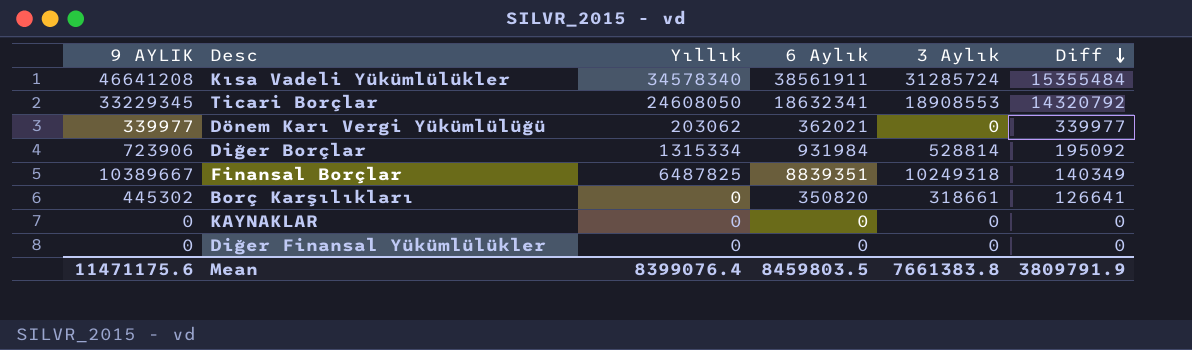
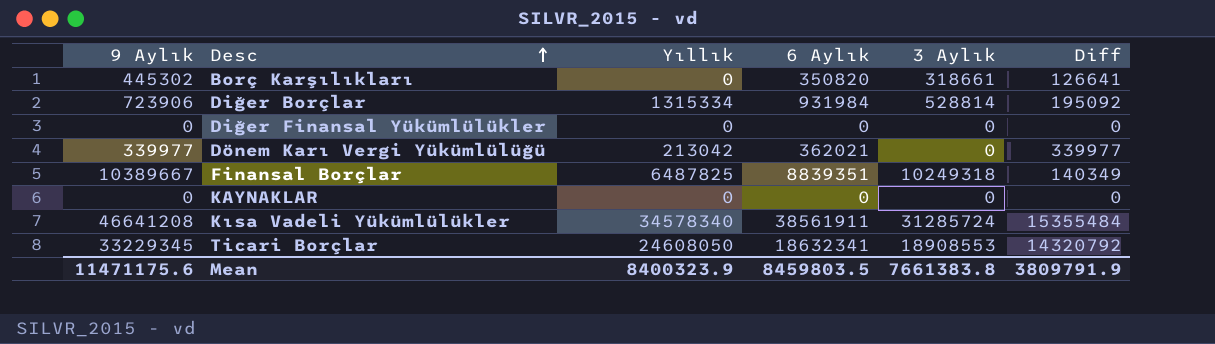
row order: Diff descending -> Desc ascending
column name: 9 AYLIK -> 9 Aylık
Dönem Karı Vergi Yükümlülüğü | Yıllık: 203062 -> 213042
Mean | Yıllık: 8399076.4 -> 8400323.9

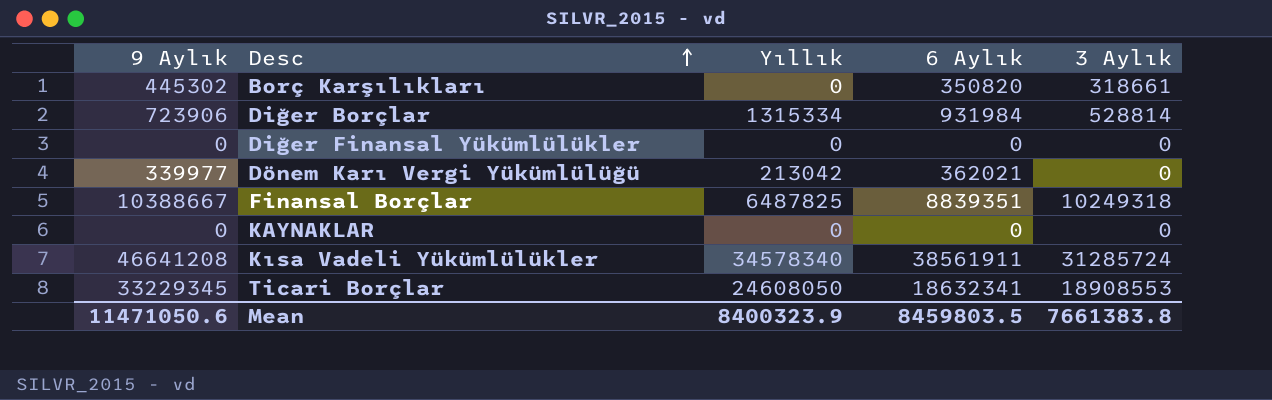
column Diff | formula: [9 Aylık] - [3 Aylık] -> none
Finansal Borçlar | 9 Aylık: 10389667 -> 10388667
Mean | 9 Aylık: 11471175.6 -> 11471050.6

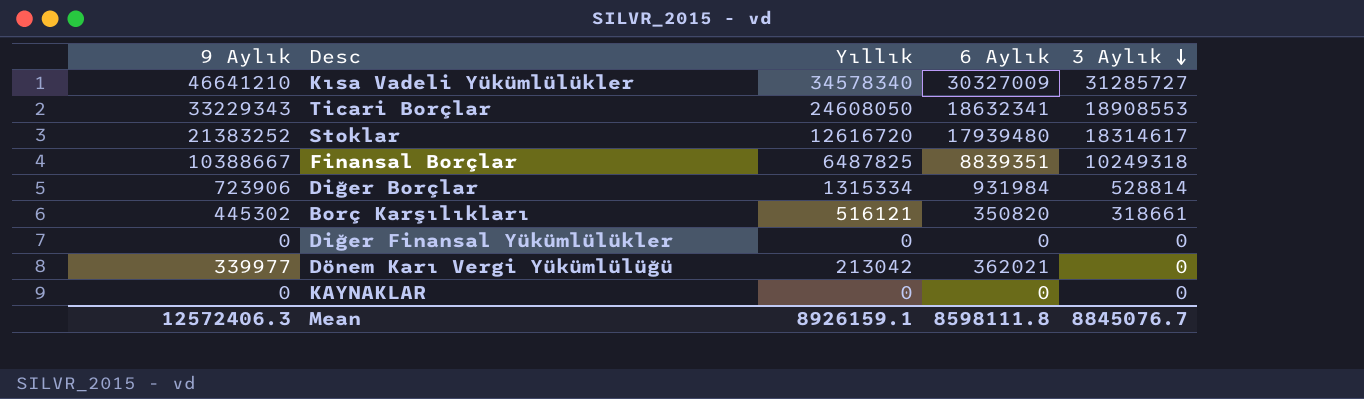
row order: Desc ascending -> 3 Aylık descending
Kısa Vadeli Yükümlülükler | 9 Aylık: 46641208 -> 46641210
Kısa Vadeli Yükümlülükler | 6 Aylık: 38561911 -> 30327009
Kısa Vadeli Yükümlülükler | 3 Aylık: 31285724 -> 31285727
Ticari Borçlar | 9 Aylık: 33229345 -> 33229343
row Stoklar: none -> 21383252 | 12616720 | 17939480 | 18314617
Borç Karşılıkları | Yıllık: 0 -> 516121
Mean | 9 Aylık: 11471050.6 -> 12572406.3
Mean | Yıllık: 8400323.9 -> 8926159.1
Mean | 6 Aylık: 8459803.5 -> 8598111.8
Mean | 3 Aylık: 7661383.8 -> 8845076.7

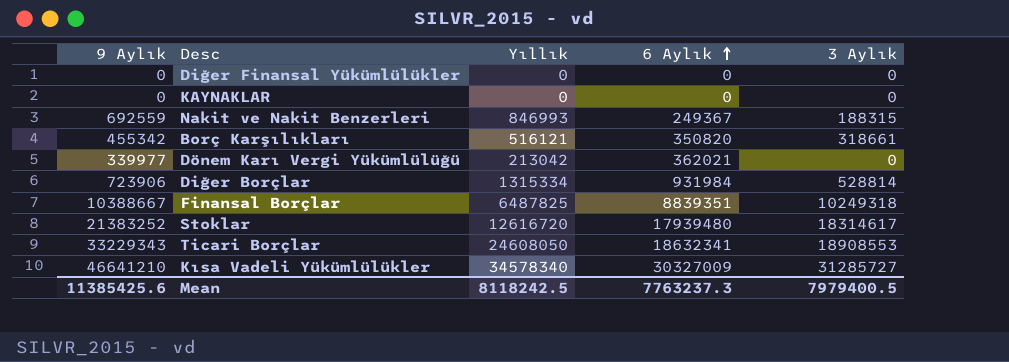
row order: 3 Aylık descending -> 6 Aylık ascending
row Nakit ve Nakit Benzerleri: none -> 692559 | 846993 | 249367 | 188315
Borç Karşılıkları | 9 Aylık: 445302 -> 455342
Mean | 9 Aylık: 12572406.3 -> 11385425.6
Mean | Yıllık: 8926159.1 -> 8118242.5
Mean | 6 Aylık: 8598111.8 -> 7763237.3
Mean | 3 Aylık: 8845076.7 -> 7979400.5

